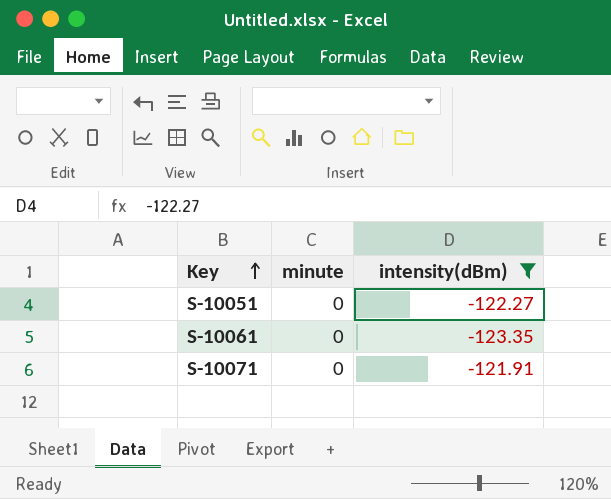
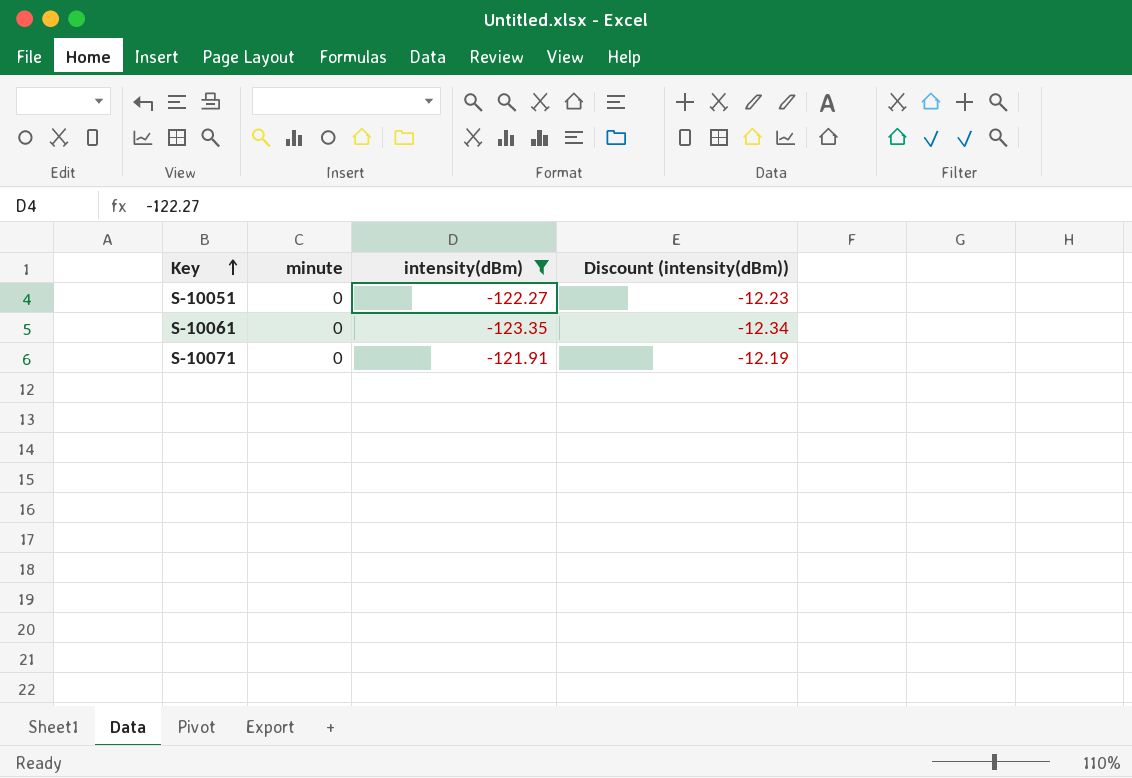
column Discount (intensity(dBm)) | formula: none -> [intensity(dBm)] * 0.1

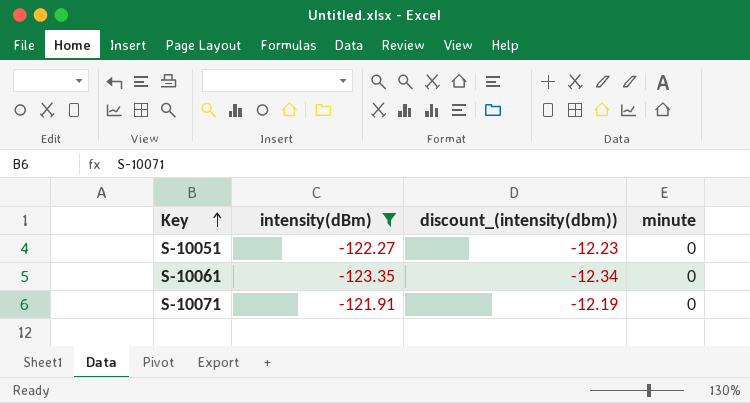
column name: Discount (intensity(dBm)) -> discount_(intensity(dbm))
column minute | position: 2 -> 4

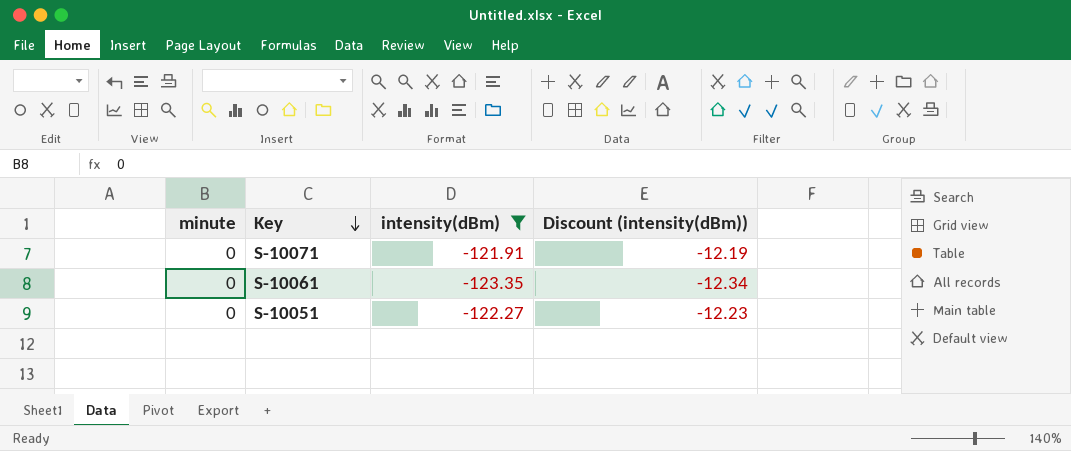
row order: Key ascending -> Key descending
column minute | position: 4 -> 1
column name: discount_(intensity(dbm)) -> Discount (intensity(dBm))

